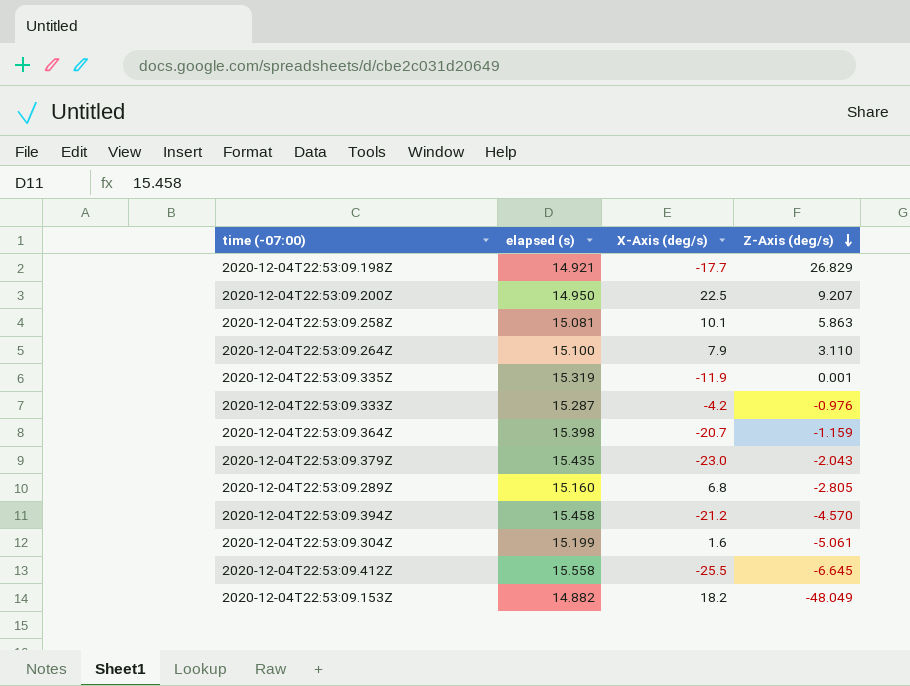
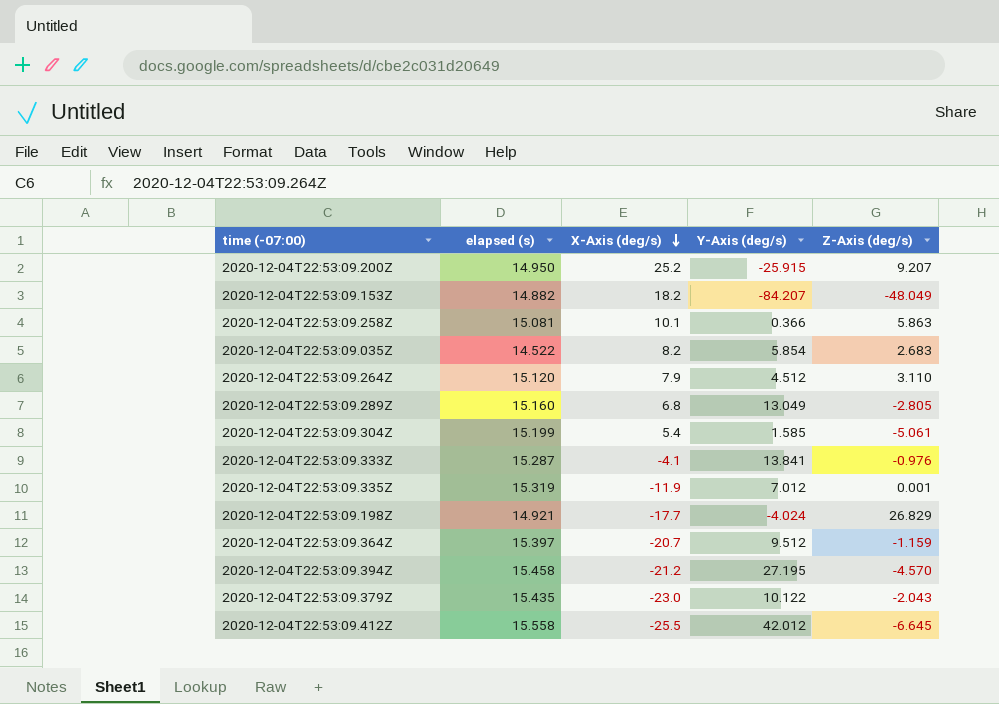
row order: Z-Axis (deg/s) descending -> X-Axis (deg/s) descending
column Y-Axis (deg/s) | position: none -> 4
2020-12-04T22:53:09.200Z | X-Axis (deg/s): 22.5 -> 25.2
row 2020-12-04T22:53:09.035Z: none -> 14.522 | 8.2 | 5.854 | 2.683
2020-12-04T22:53:09.264Z | elapsed (s): 15.100 -> 15.120
2020-12-04T22:53:09.304Z | X-Axis (deg/s): 1.6 -> 5.4
2020-12-04T22:53:09.333Z | X-Axis (deg/s): -4.2 -> -4.1
2020-12-04T22:53:09.364Z | elapsed (s): 15.398 -> 15.397

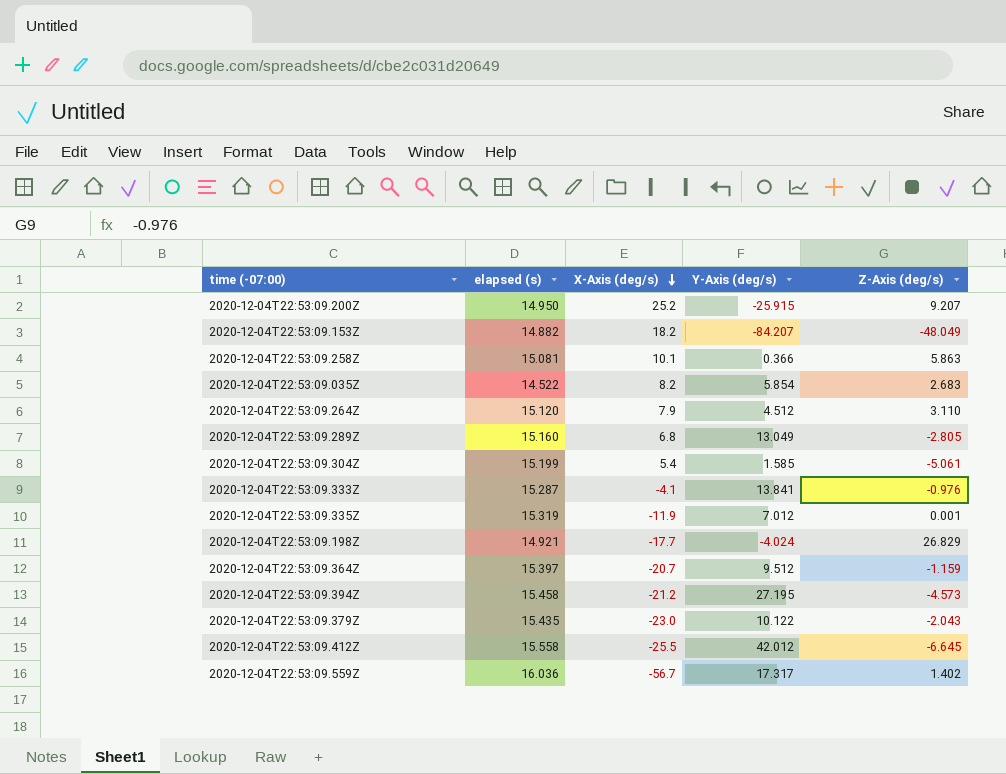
2020-12-04T22:53:09.394Z | Z-Axis (deg/s): -4.570 -> -4.573
row 2020-12-04T22:53:09.559Z: none -> 16.036 | -56.7 | 17.317 | 1.402

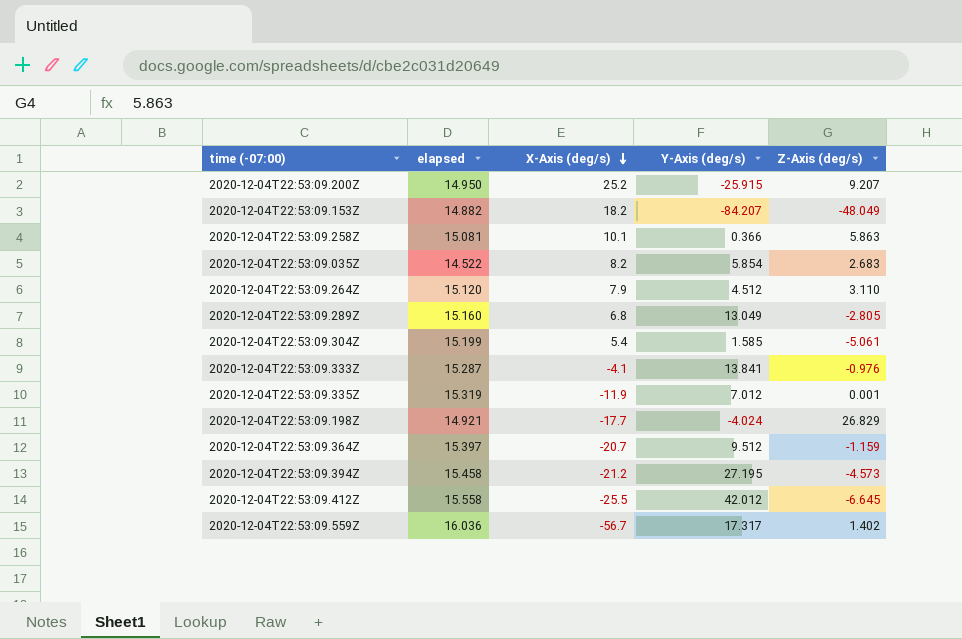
column name: elapsed (s) -> elapsed
row 2020-12-04T22:53:09.379Z: 15.435 | -23.0 | 10.122 | -2.043 -> none

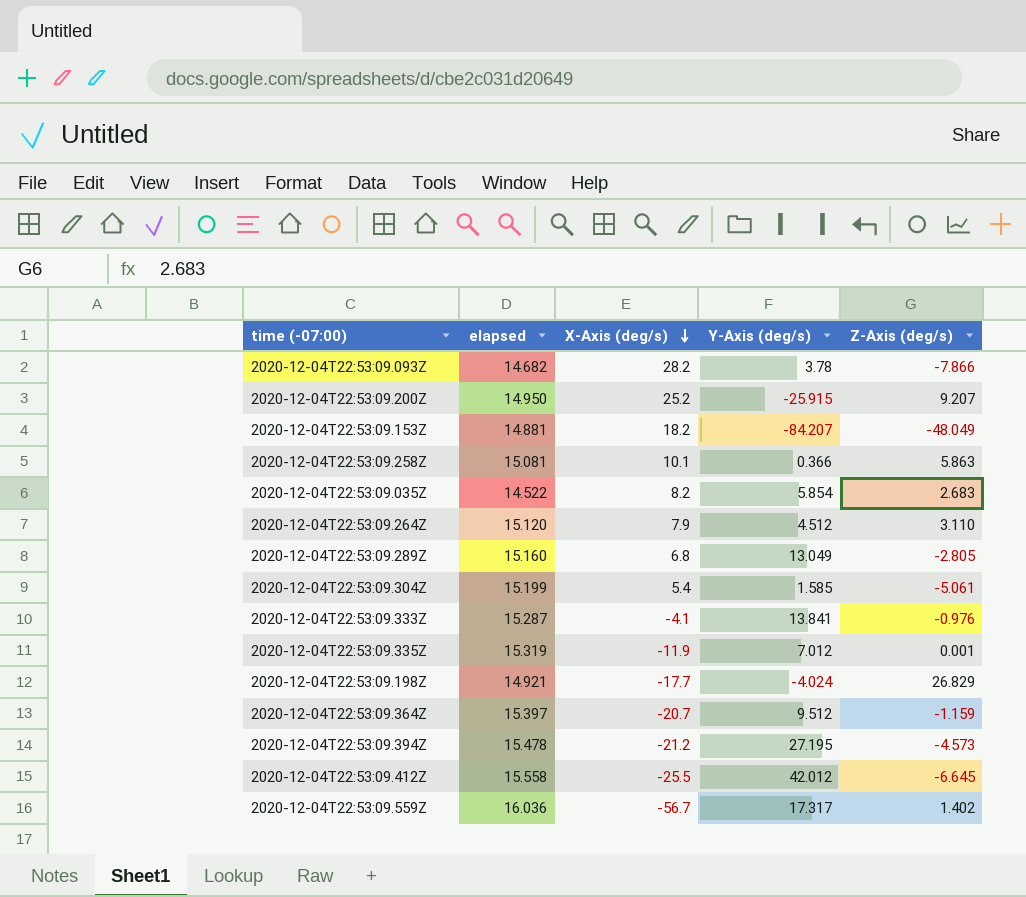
row 2020-12-04T22:53:09.093Z: none -> 14.682 | 28.2 | 3.78 | -7.866
2020-12-04T22:53:09.153Z | elapsed: 14.882 -> 14.881
2020-12-04T22:53:09.394Z | elapsed: 15.458 -> 15.478

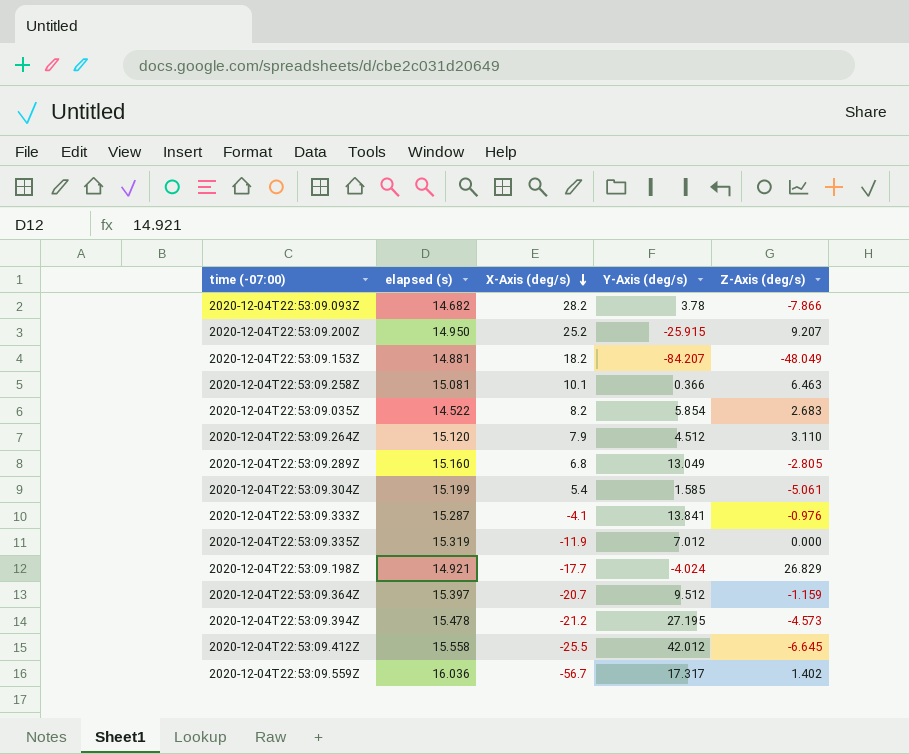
column name: elapsed -> elapsed (s)
2020-12-04T22:53:09.258Z | Z-Axis (deg/s): 5.863 -> 6.463
2020-12-04T22:53:09.335Z | Z-Axis (deg/s): 0.001 -> 0.000

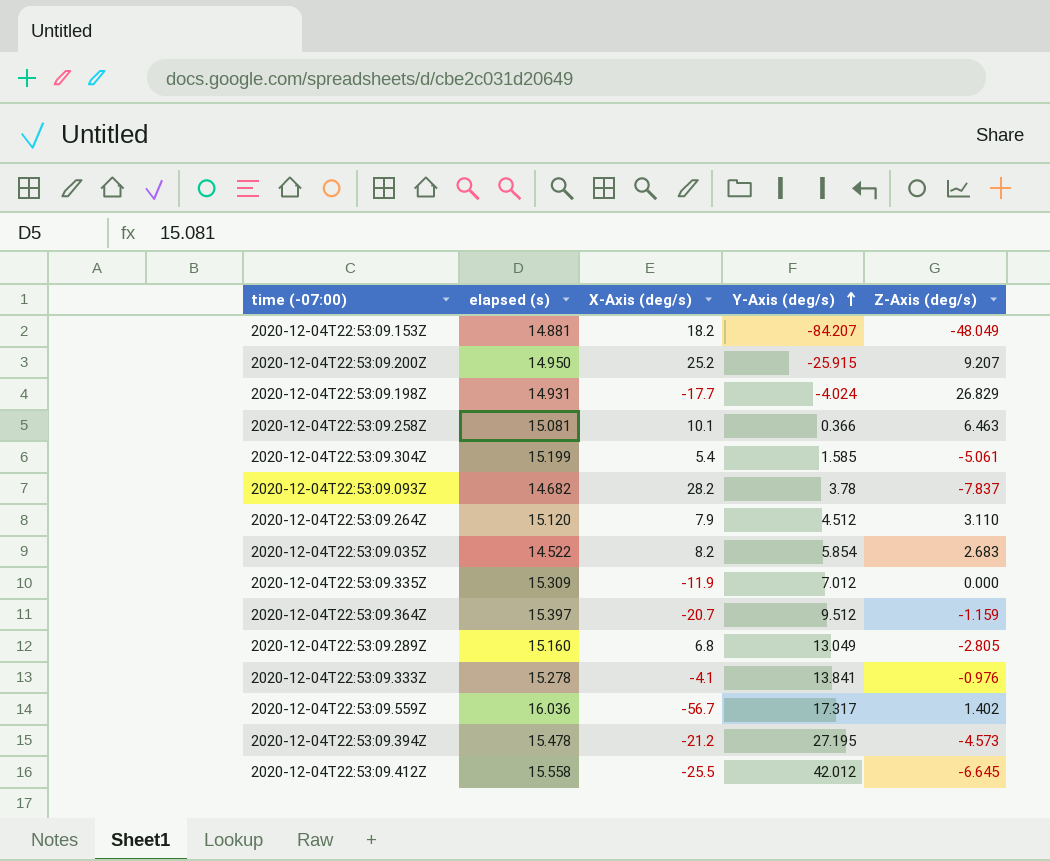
row order: X-Axis (deg/s) descending -> Y-Axis (deg/s) ascending
2020-12-04T22:53:09.198Z | elapsed (s): 14.921 -> 14.931
2020-12-04T22:53:09.093Z | Z-Axis (deg/s): -7.866 -> -7.837
2020-12-04T22:53:09.335Z | elapsed (s): 15.319 -> 15.309
2020-12-04T22:53:09.333Z | elapsed (s): 15.287 -> 15.278

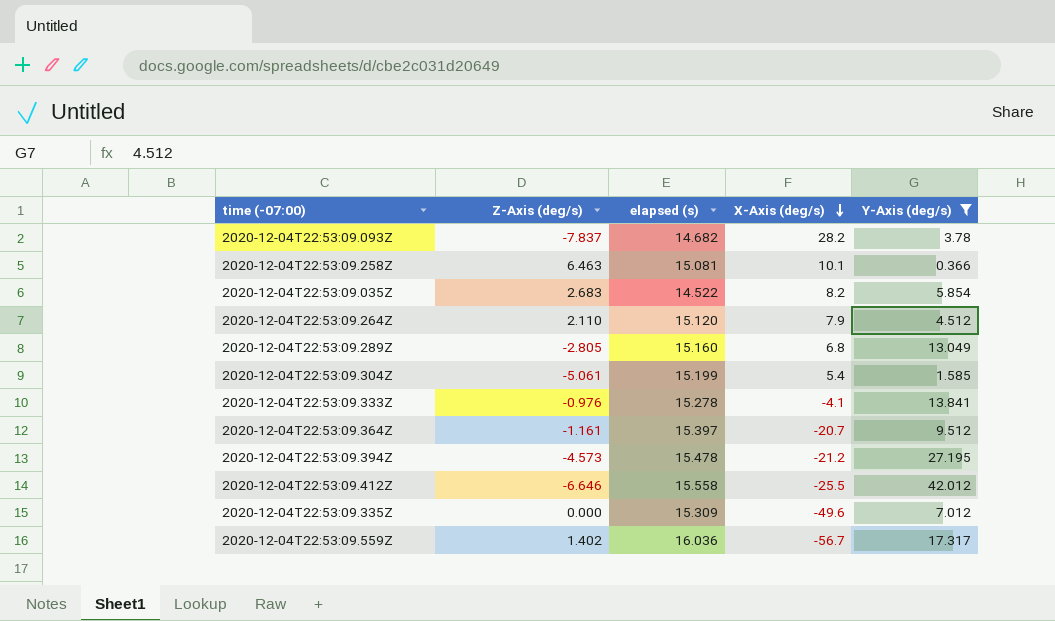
filter: none -> Y-Axis (deg/s) >= 0.366
row order: Y-Axis (deg/s) ascending -> X-Axis (deg/s) descending
column Z-Axis (deg/s) | position: 5 -> 2
2020-12-04T22:53:09.264Z | Z-Axis (deg/s): 3.110 -> 2.110
2020-12-04T22:53:09.364Z | Z-Axis (deg/s): -1.159 -> -1.161
2020-12-04T22:53:09.412Z | Z-Axis (deg/s): -6.645 -> -6.646
2020-12-04T22:53:09.335Z | X-Axis (deg/s): -11.9 -> -49.6

